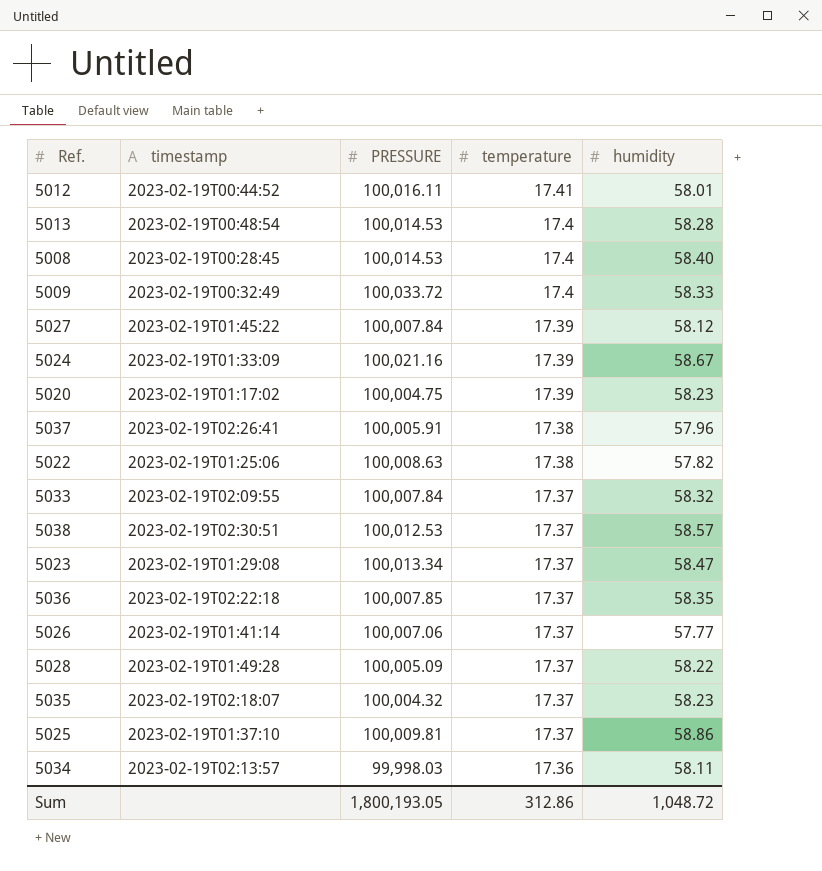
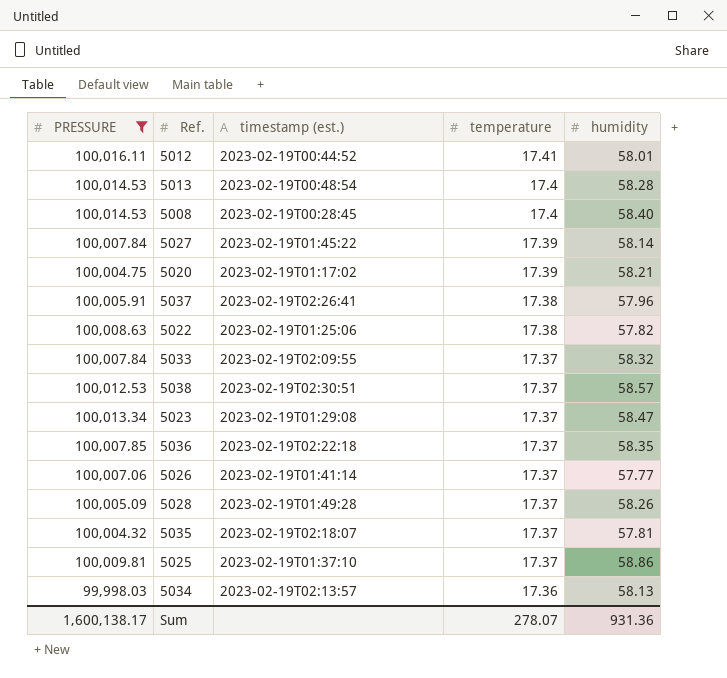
filter: none -> PRESSURE <= 100,016.11
column PRESSURE | position: 3 -> 1
column name: timestamp -> timestamp (est.)
5027 | humidity: 58.12 -> 58.14
5020 | humidity: 58.23 -> 58.21
5028 | humidity: 58.22 -> 58.26
5035 | humidity: 58.23 -> 57.81
5034 | humidity: 58.11 -> 58.13
Sum | PRESSURE: 1,800,193.05 -> 1,600,138.17
Sum | temperature: 312.86 -> 278.07
Sum | humidity: 1,048.72 -> 931.36

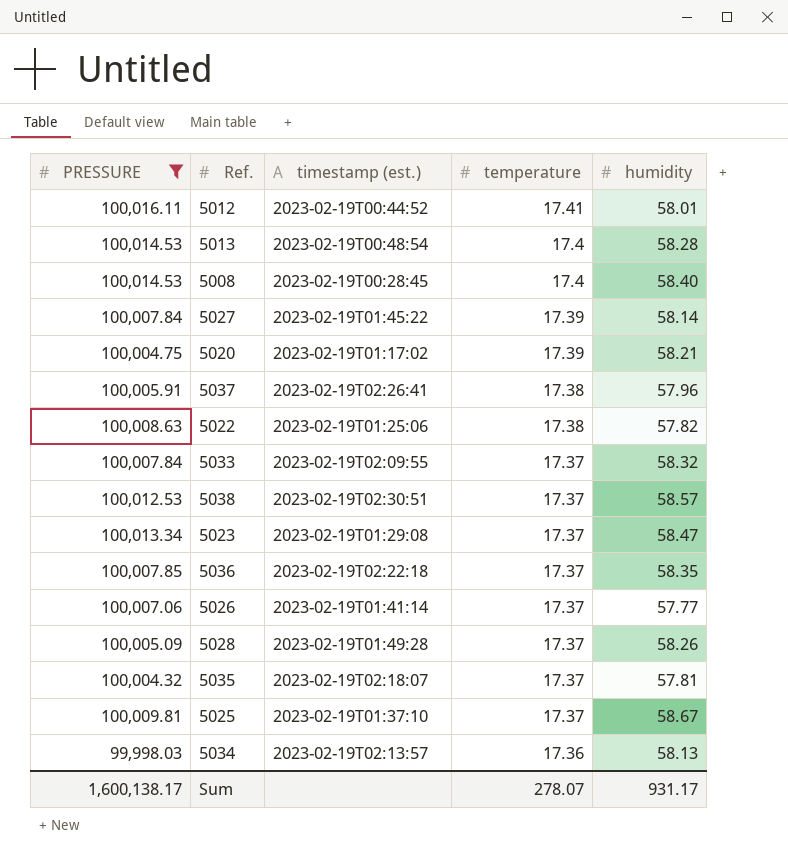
5025 | humidity: 58.86 -> 58.67
Sum | humidity: 931.36 -> 931.17

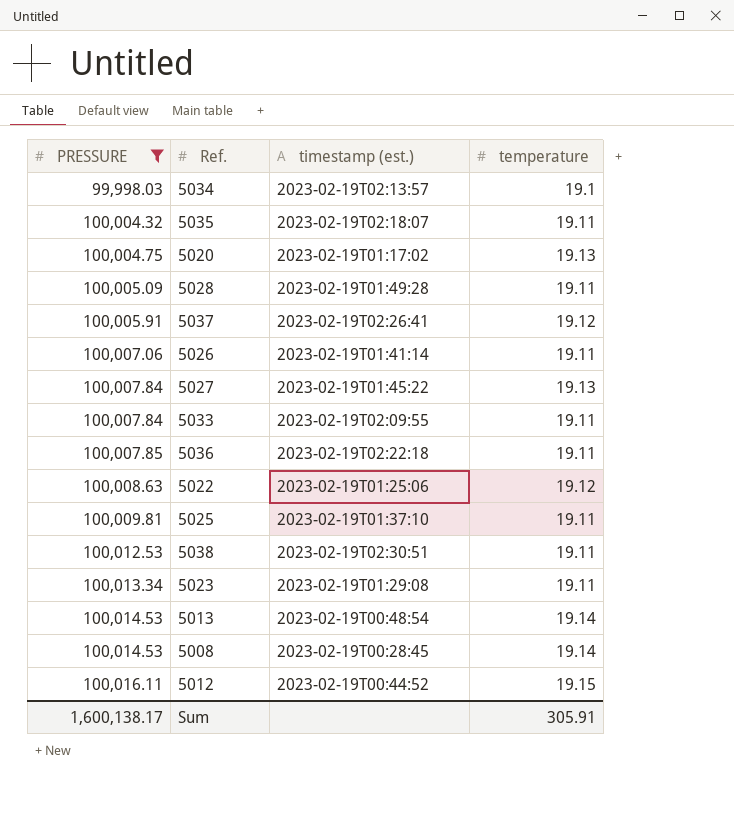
row order: temperature descending -> PRESSURE ascending
column humidity | position: 5 -> none
5034 | temperature: 17.36 -> 19.1
5035 | temperature: 17.37 -> 19.11
5020 | temperature: 17.39 -> 19.13
5028 | temperature: 17.37 -> 19.11
5037 | temperature: 17.38 -> 19.12
5026 | temperature: 17.37 -> 19.11
5027 | temperature: 17.39 -> 19.13
5033 | temperature: 17.37 -> 19.11
5036 | temperature: 17.37 -> 19.11
5022 | temperature: 17.38 -> 19.12
5025 | temperature: 17.37 -> 19.11
5038 | temperature: 17.37 -> 19.11
5023 | temperature: 17.37 -> 19.11
5013 | temperature: 17.4 -> 19.14
5008 | temperature: 17.4 -> 19.14
5012 | temperature: 17.41 -> 19.15
Sum | temperature: 278.07 -> 305.91

